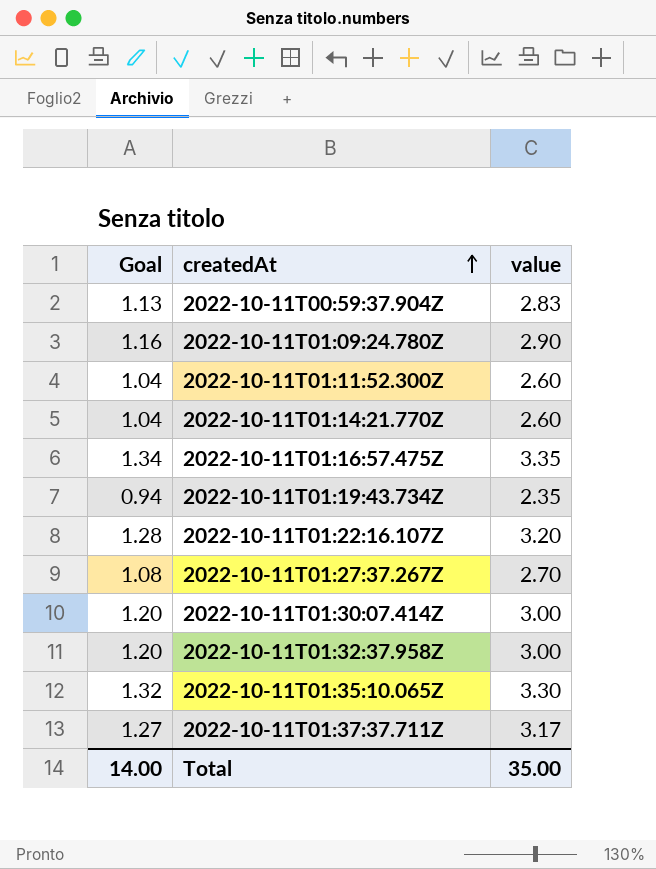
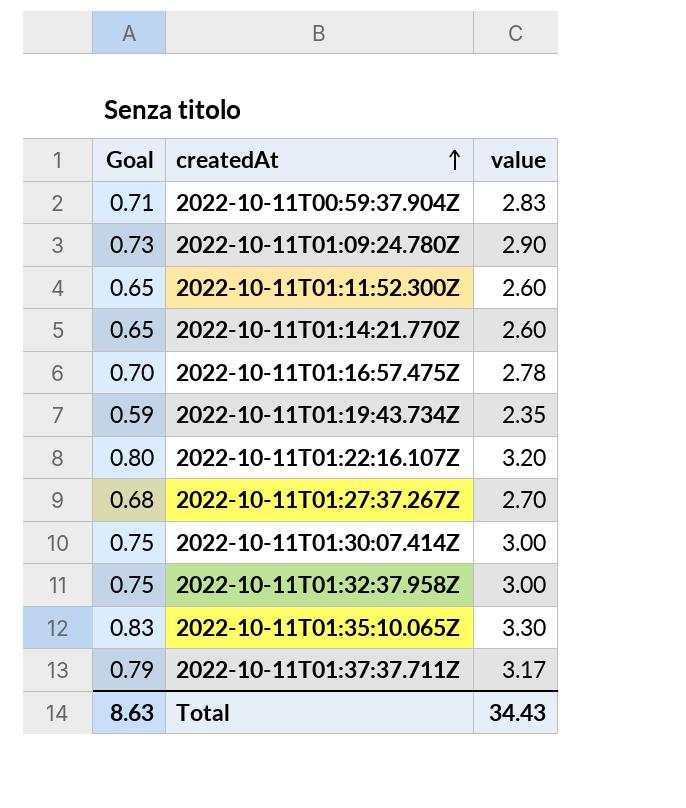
column Goal | formula: [value] * 0.4 -> [value] * 0.25
2022-10-11T01:16:57.475Z | value: 3.35 -> 2.78
Total | Goal: 14.00 -> 8.63
Total | value: 35.00 -> 34.43

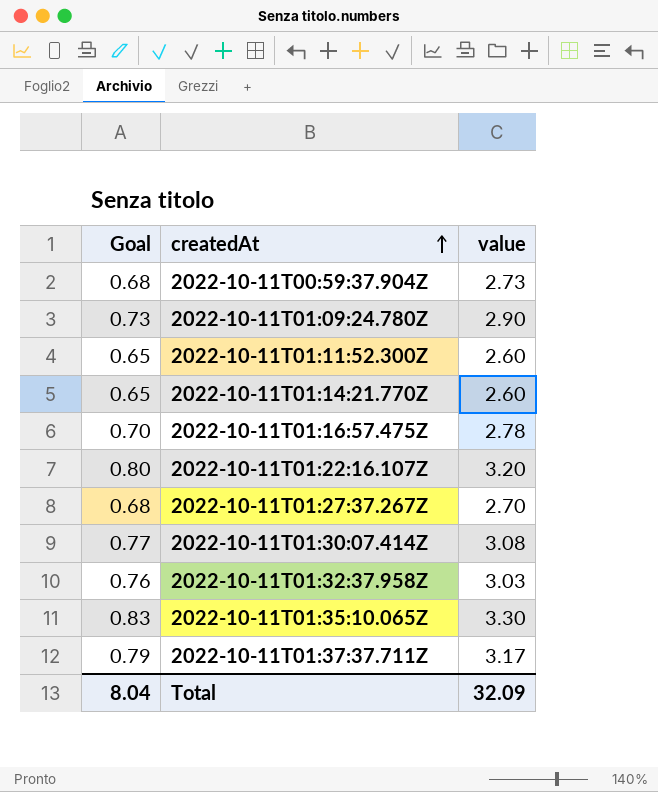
row 2022-10-11T01:19:43.734Z: 0.59 | 2.35 -> none
2022-10-11T00:59:37.904Z | Goal: 0.71 -> 0.68
2022-10-11T00:59:37.904Z | value: 2.83 -> 2.73
2022-10-11T01:30:07.414Z | Goal: 0.75 -> 0.77
2022-10-11T01:30:07.414Z | value: 3.00 -> 3.08
2022-10-11T01:32:37.958Z | Goal: 0.75 -> 0.76
2022-10-11T01:32:37.958Z | value: 3.00 -> 3.03
Total | Goal: 8.63 -> 8.04
Total | value: 34.43 -> 32.09

